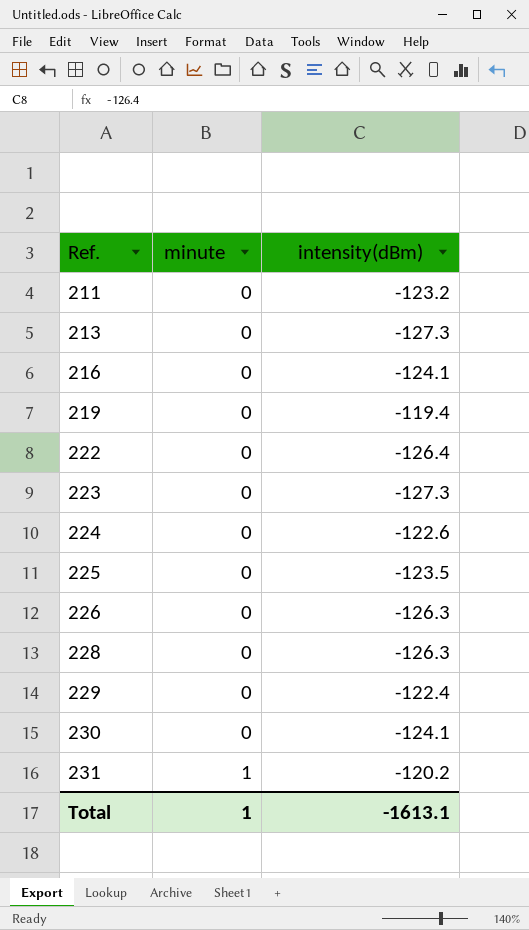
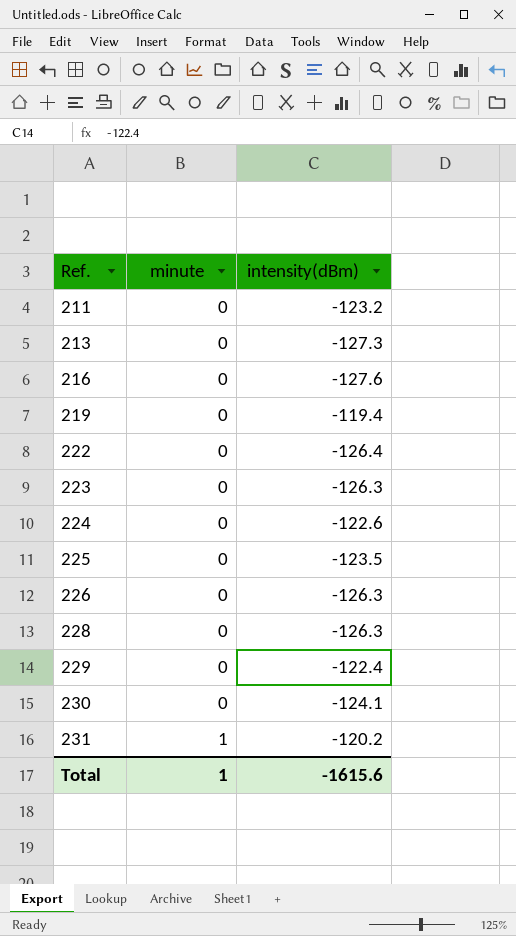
216 | intensity(dBm): -124.1 -> -127.6
223 | intensity(dBm): -127.3 -> -126.3
Total | intensity(dBm): -1613.1 -> -1615.6

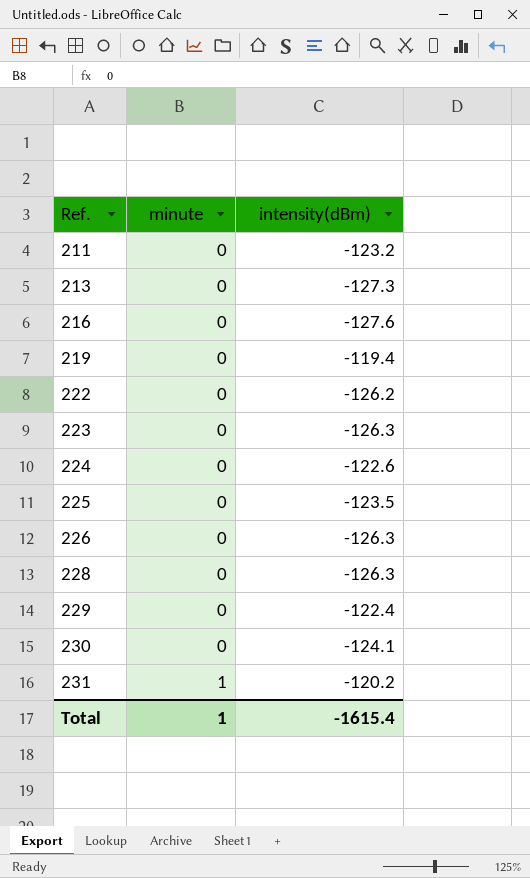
222 | intensity(dBm): -126.4 -> -126.2
Total | intensity(dBm): -1615.6 -> -1615.4

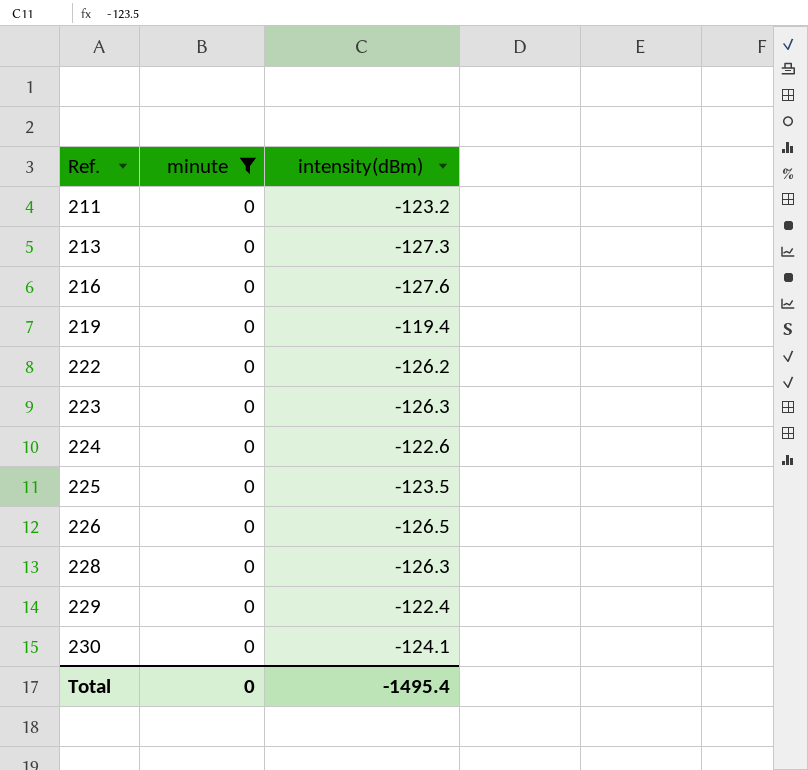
filter: none -> minute = 0
226 | intensity(dBm): -126.3 -> -126.5
Total | minute: 1 -> 0
Total | intensity(dBm): -1615.4 -> -1495.4

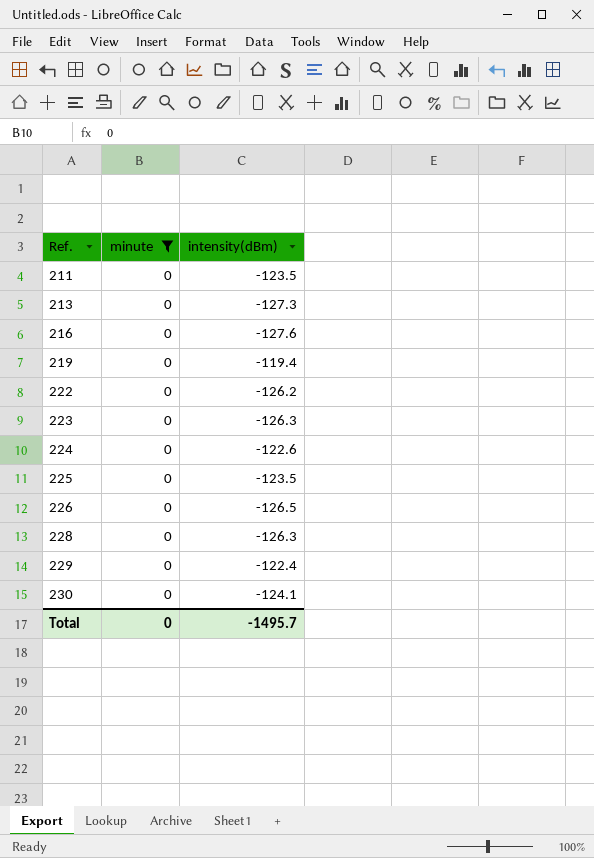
211 | intensity(dBm): -123.2 -> -123.5
Total | intensity(dBm): -1495.4 -> -1495.7

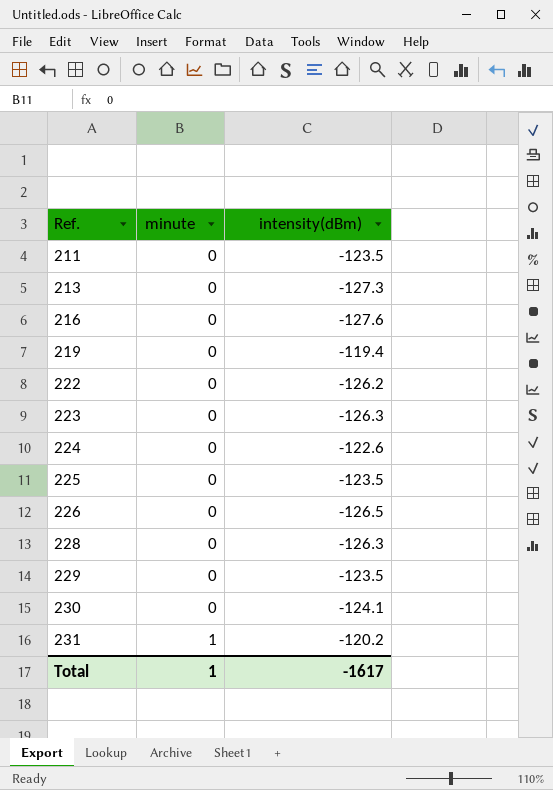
filter: minute = 0 -> none
229 | intensity(dBm): -122.4 -> -123.5
Total | minute: 0 -> 1
Total | intensity(dBm): -1495.7 -> -1617

